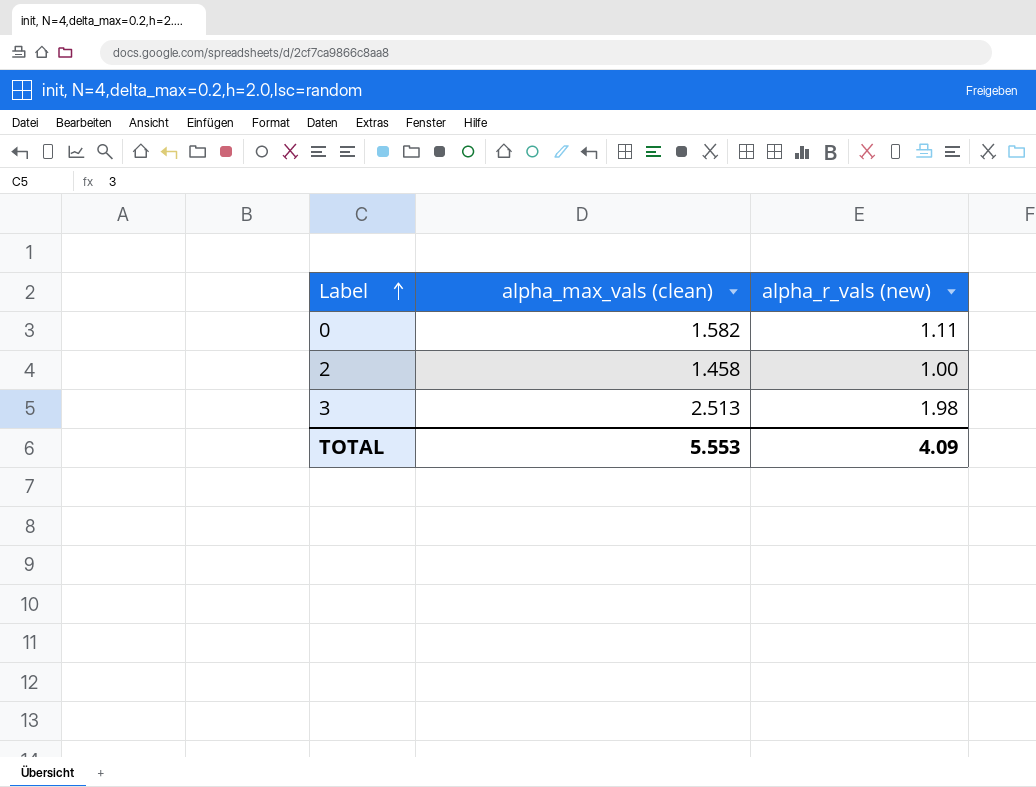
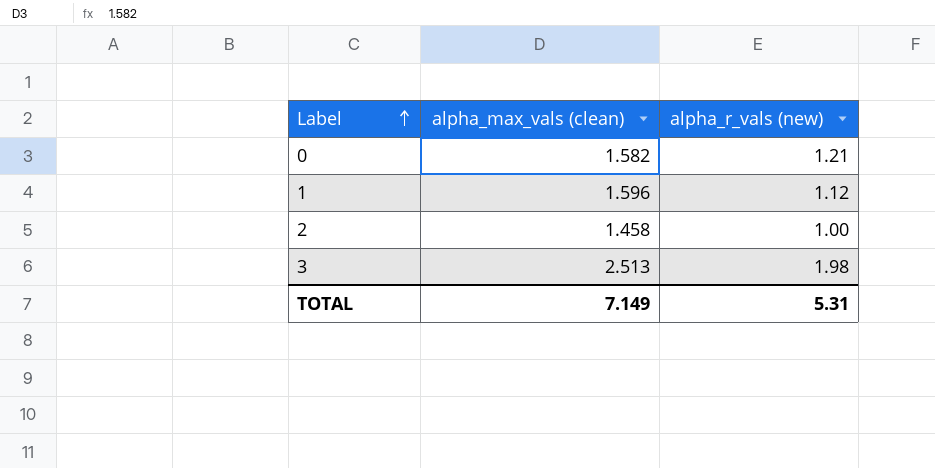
0 | alpha_r_vals (new): 1.11 -> 1.21
row 1: none -> 1.596 | 1.12
TOTAL | alpha_max_vals (clean): 5.553 -> 7.149
TOTAL | alpha_r_vals (new): 4.09 -> 5.31

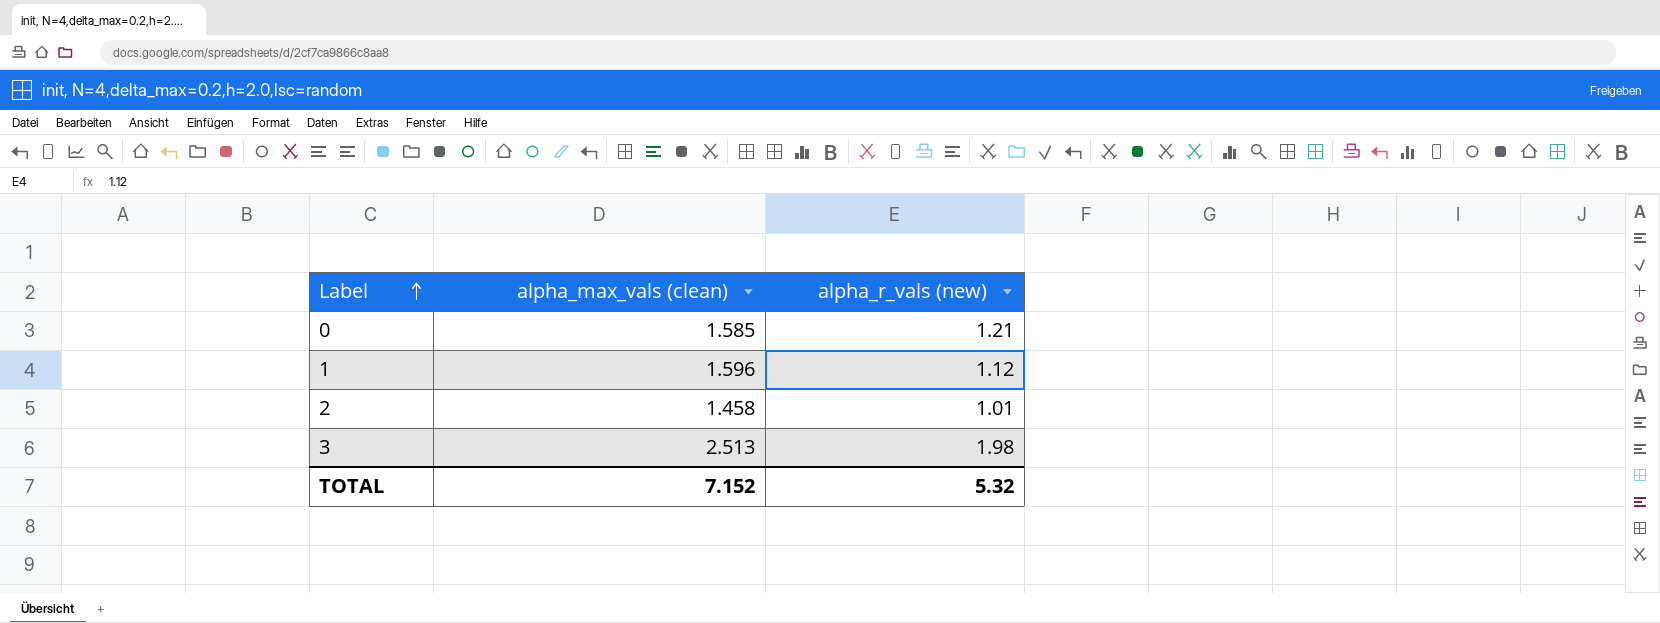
0 | alpha_max_vals (clean): 1.582 -> 1.585
2 | alpha_r_vals (new): 1.00 -> 1.01
TOTAL | alpha_max_vals (clean): 7.149 -> 7.152
TOTAL | alpha_r_vals (new): 5.31 -> 5.32

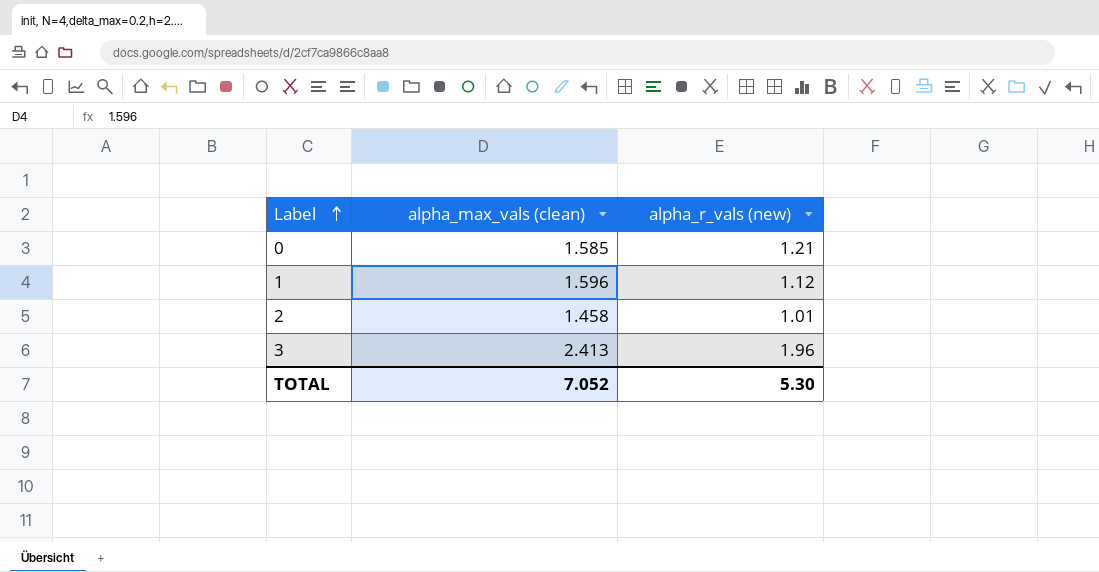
3 | alpha_max_vals (clean): 2.513 -> 2.413
3 | alpha_r_vals (new): 1.98 -> 1.96
TOTAL | alpha_max_vals (clean): 7.152 -> 7.052
TOTAL | alpha_r_vals (new): 5.32 -> 5.30

